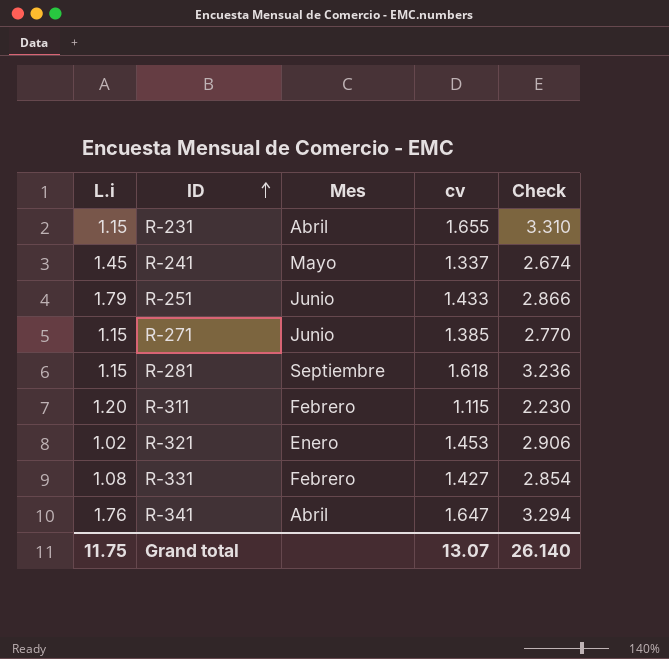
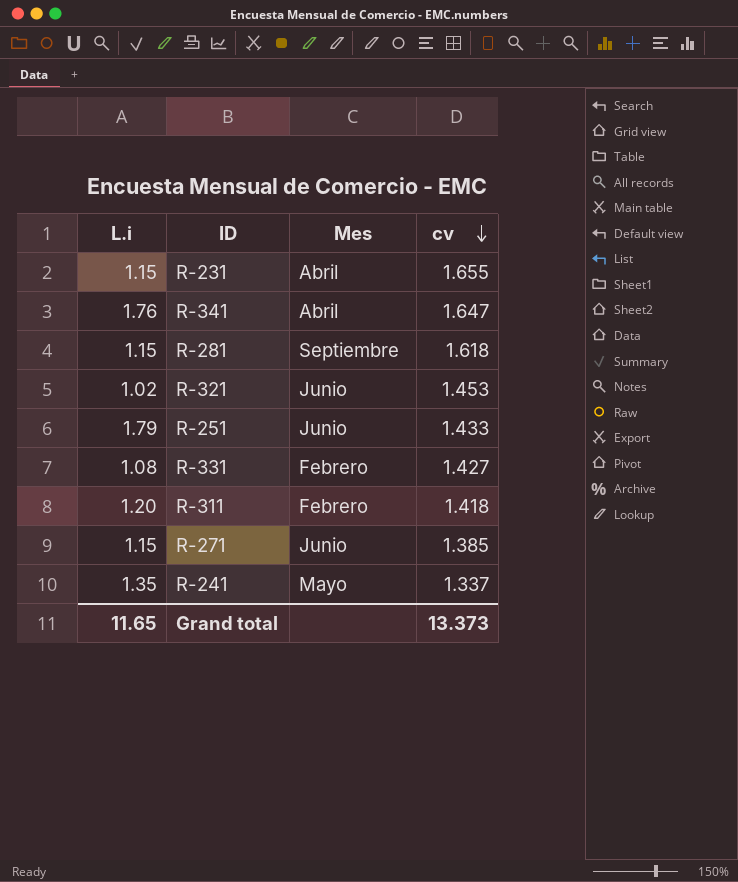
row order: ID ascending -> cv descending
column Check | formula: [cv] * 2 -> none
R-321 | Mes: Enero -> Junio
R-311 | cv: 1.115 -> 1.418
R-241 | L.i: 1.45 -> 1.35
Grand total | L.i: 11.75 -> 11.65
Grand total | cv: 13.07 -> 13.373

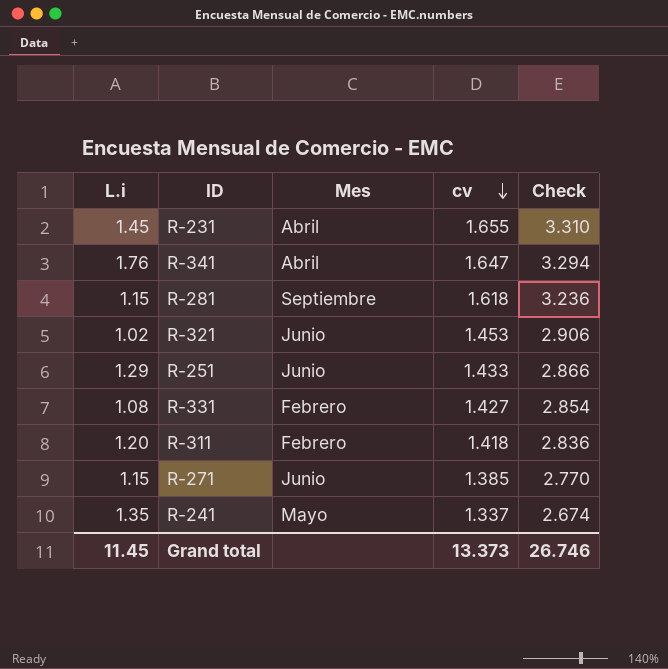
column Check | formula: none -> [cv] * 2
R-231 | L.i: 1.15 -> 1.45
R-251 | L.i: 1.79 -> 1.29
Grand total | L.i: 11.65 -> 11.45

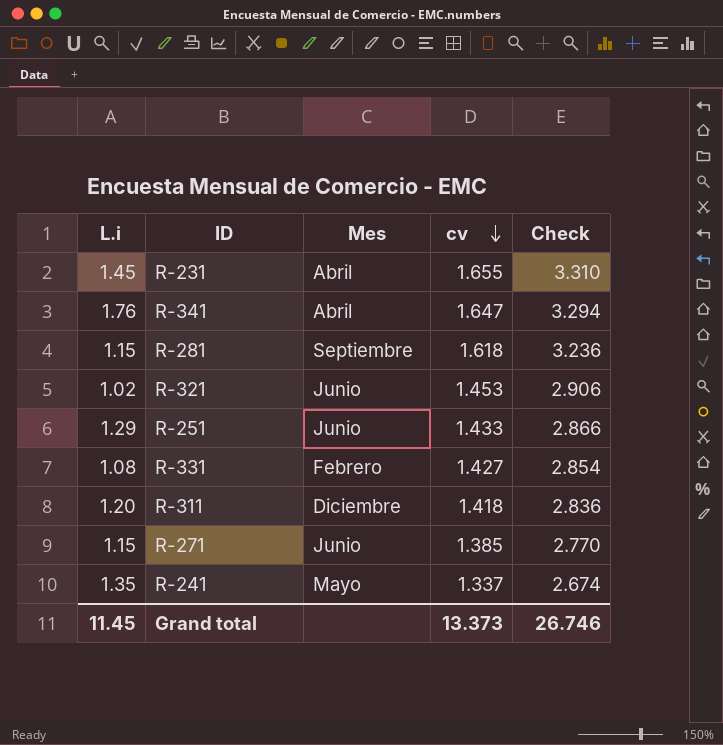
R-311 | Mes: Febrero -> Diciembre

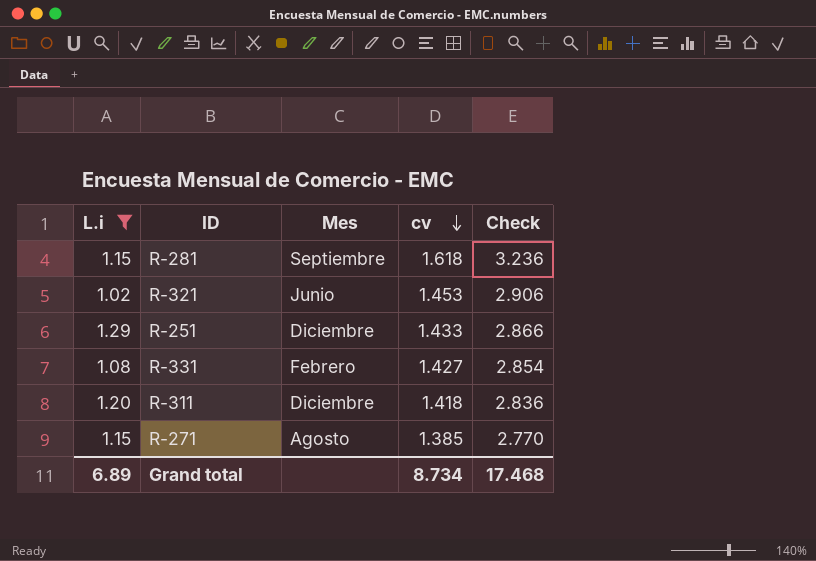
filter: none -> L.i <= 1.29
R-251 | Mes: Junio -> Diciembre
R-271 | Mes: Junio -> Agosto
Grand total | L.i: 11.45 -> 6.89
Grand total | cv: 13.373 -> 8.734
Grand total | Check: 26.746 -> 17.468

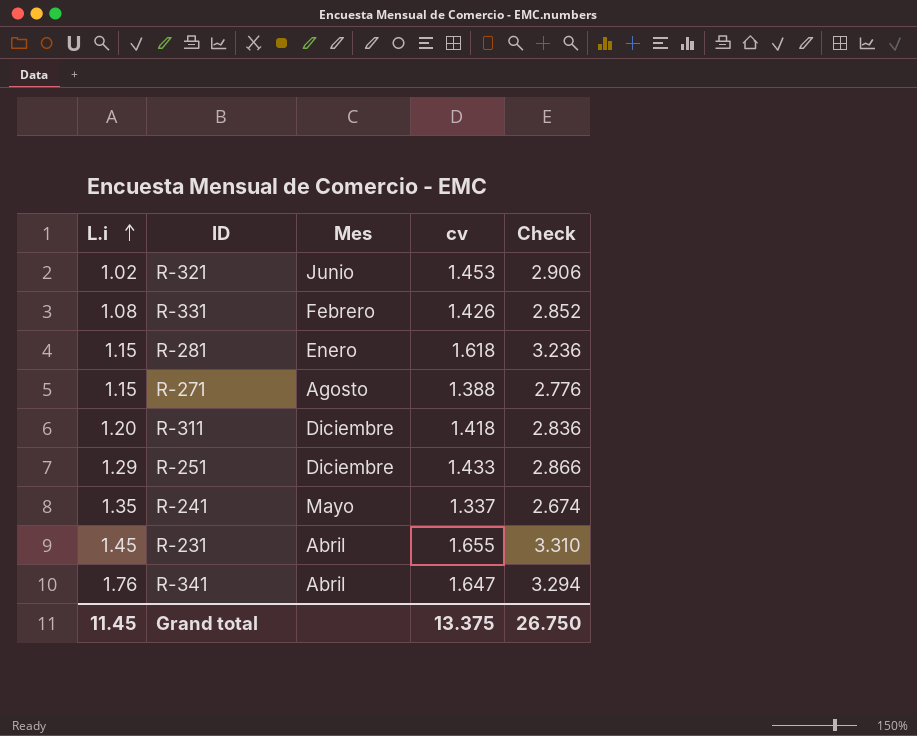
filter: L.i <= 1.29 -> none
row order: cv descending -> L.i ascending
R-331 | cv: 1.427 -> 1.426
R-331 | Check: 2.854 -> 2.852
R-281 | Mes: Septiembre -> Enero
R-271 | cv: 1.385 -> 1.388
R-271 | Check: 2.770 -> 2.776
Grand total | L.i: 6.89 -> 11.45
Grand total | cv: 8.734 -> 13.375
Grand total | Check: 17.468 -> 26.750

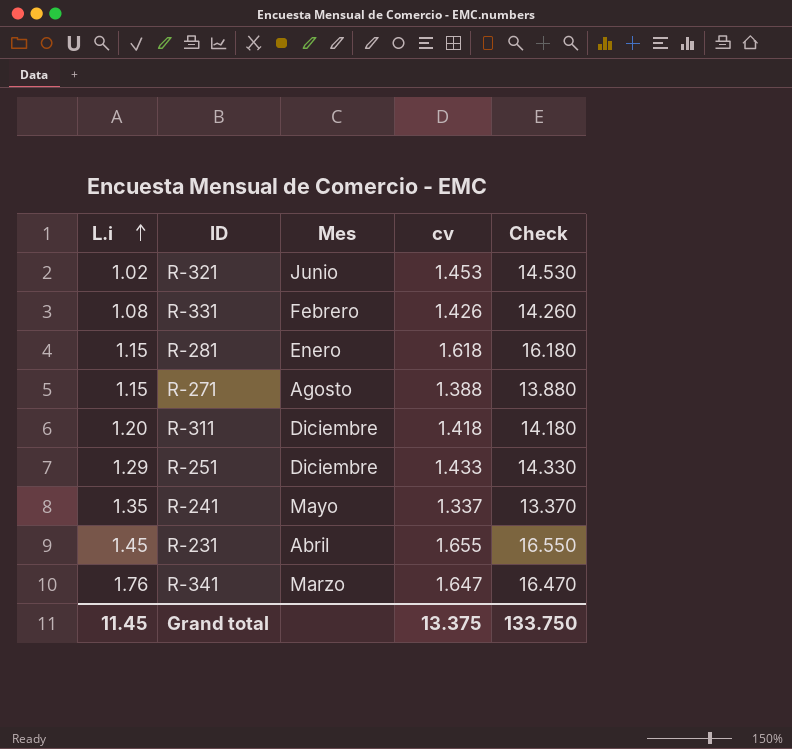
column Check | formula: [cv] * 2 -> [cv] * 10
R-341 | Mes: Abril -> Marzo
Grand total | Check: 26.750 -> 133.750

